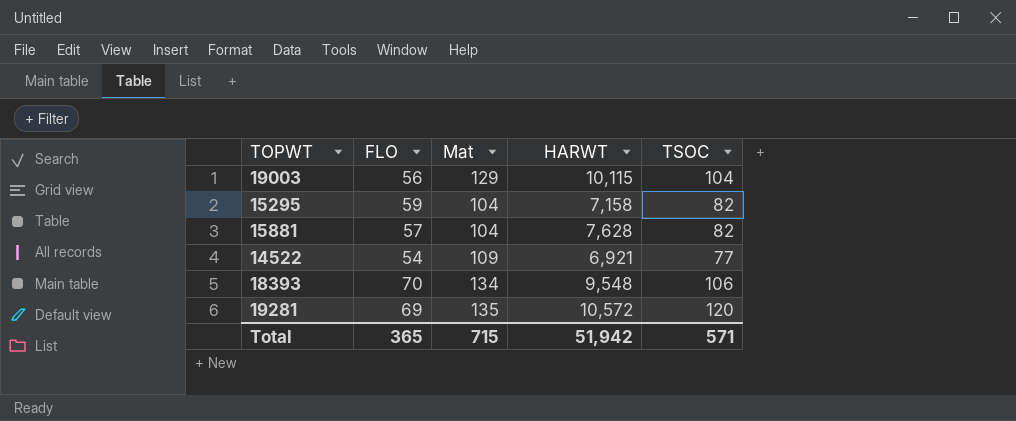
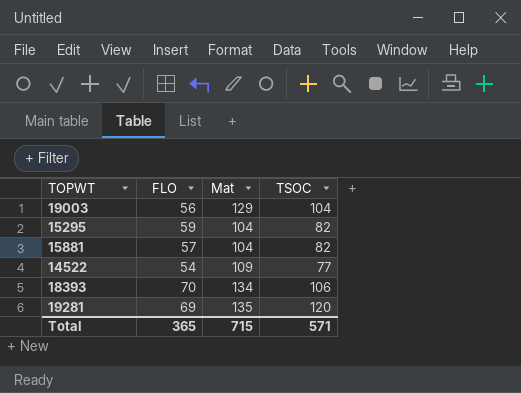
column HARWT | position: 4 -> none

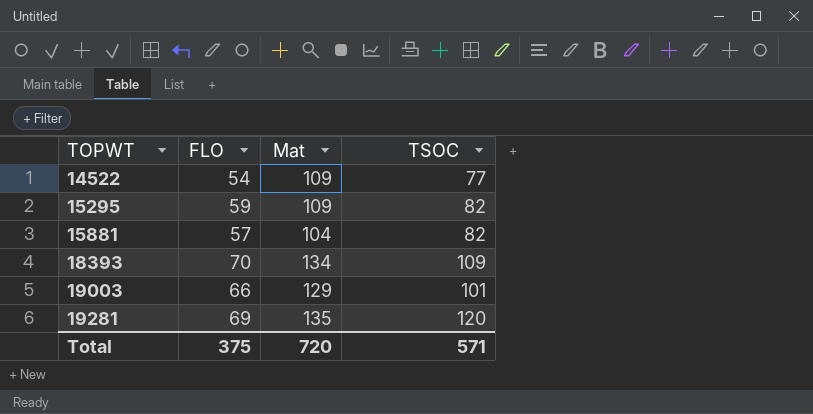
row order: none -> TOPWT ascending
15295 | Mat: 104 -> 109
18393 | TSOC: 106 -> 109
19003 | FLO: 56 -> 66
19003 | TSOC: 104 -> 101
Total | FLO: 365 -> 375
Total | Mat: 715 -> 720

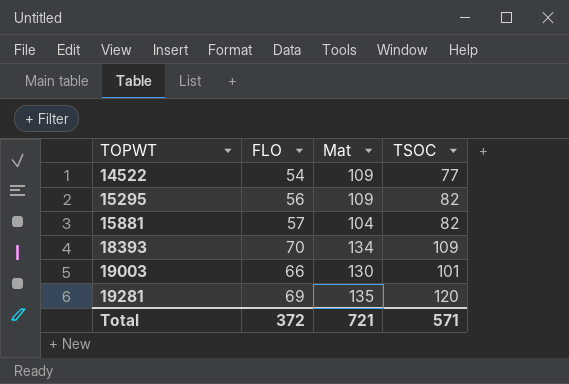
15295 | FLO: 59 -> 56
19003 | Mat: 129 -> 130
Total | FLO: 375 -> 372
Total | Mat: 720 -> 721

